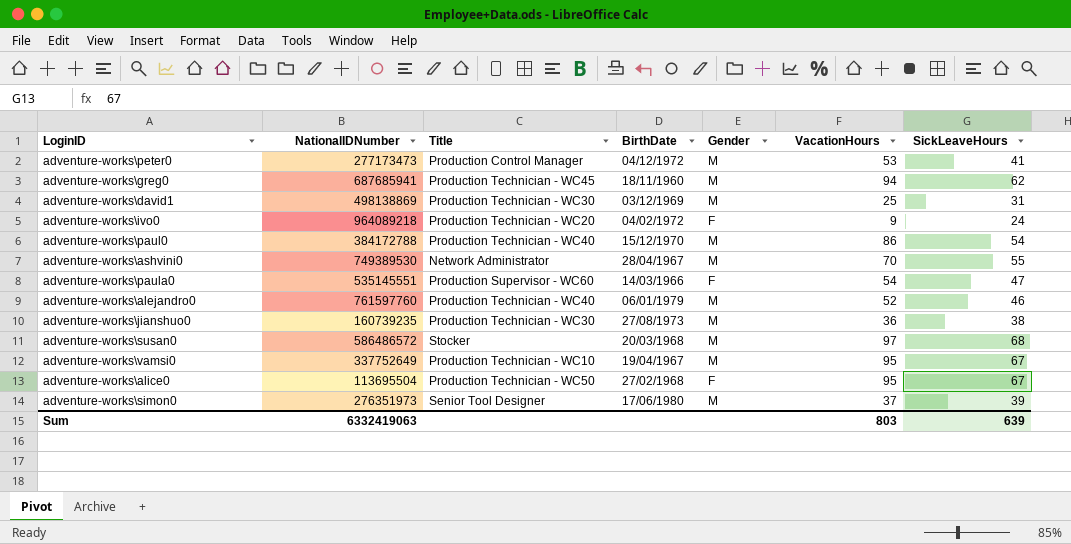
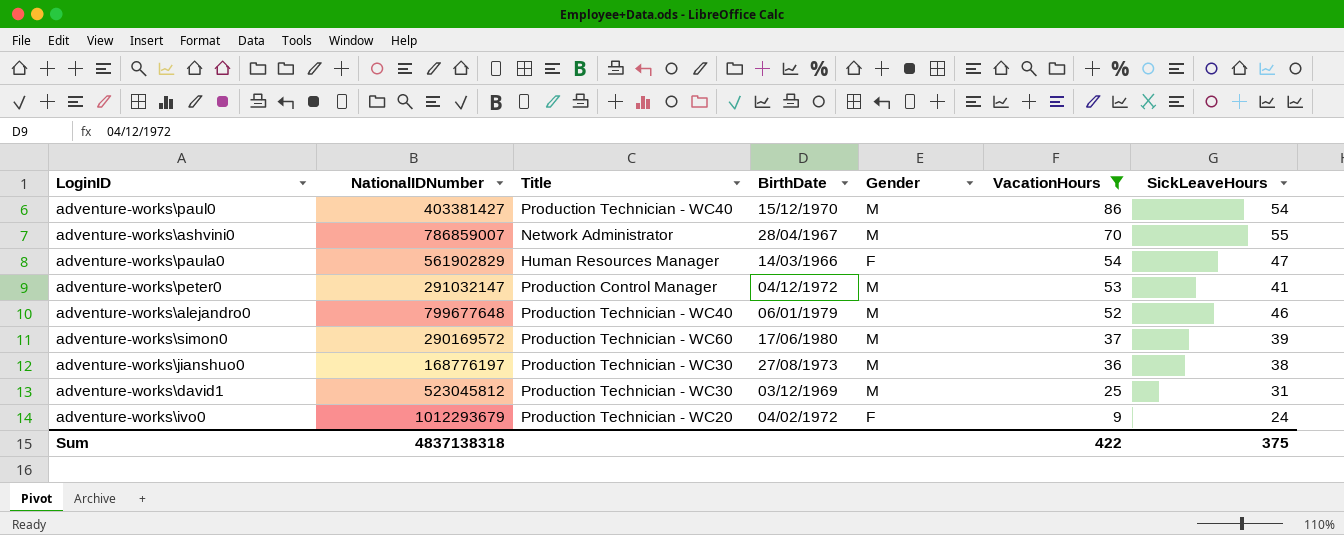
filter: none -> VacationHours <= 86
row order: none -> VacationHours descending
adventure-works\paul0 | NationalIDNumber: 384172788 -> 403381427
adventure-works\ashvini0 | NationalIDNumber: 749389530 -> 786859007
adventure-works\paula0 | NationalIDNumber: 535145551 -> 561902829
adventure-works\paula0 | Title: Production Supervisor - WC60 -> Human Resources Manager
adventure-works\peter0 | NationalIDNumber: 277173473 -> 291032147
adventure-works\alejandro0 | NationalIDNumber: 761597760 -> 799677648
adventure-works\simon0 | NationalIDNumber: 276351973 -> 290169572
adventure-works\simon0 | Title: Senior Tool Designer -> Production Technician - WC60
adventure-works\jianshuo0 | NationalIDNumber: 160739235 -> 168776197
adventure-works\david1 | NationalIDNumber: 498138869 -> 523045812
adventure-works\ivo0 | NationalIDNumber: 964089218 -> 1012293679
Sum | NationalIDNumber: 6332419063 -> 4837138318
Sum | VacationHours: 803 -> 422
Sum | SickLeaveHours: 639 -> 375

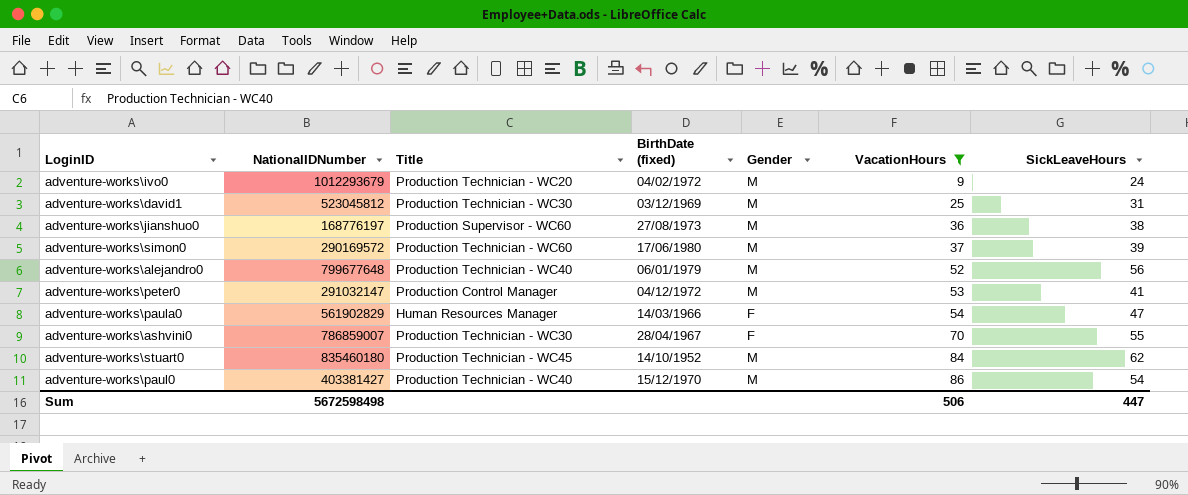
row order: VacationHours descending -> VacationHours ascending
column name: BirthDate -> BirthDate (fixed)
adventure-works\ivo0 | Gender: F -> M
adventure-works\jianshuo0 | Title: Production Technician - WC30 -> Production Supervisor - WC60
adventure-works\alejandro0 | SickLeaveHours: 46 -> 56
adventure-works\ashvini0 | Title: Network Administrator -> Production Technician - WC30
adventure-works\ashvini0 | Gender: M -> F
row adventure-works\stuart0: none -> 835460180 | Production Technician - WC45 | 14/10/1952 | M | 84 | 62
Sum | NationalIDNumber: 4837138318 -> 5672598498
Sum | VacationHours: 422 -> 506
Sum | SickLeaveHours: 375 -> 447

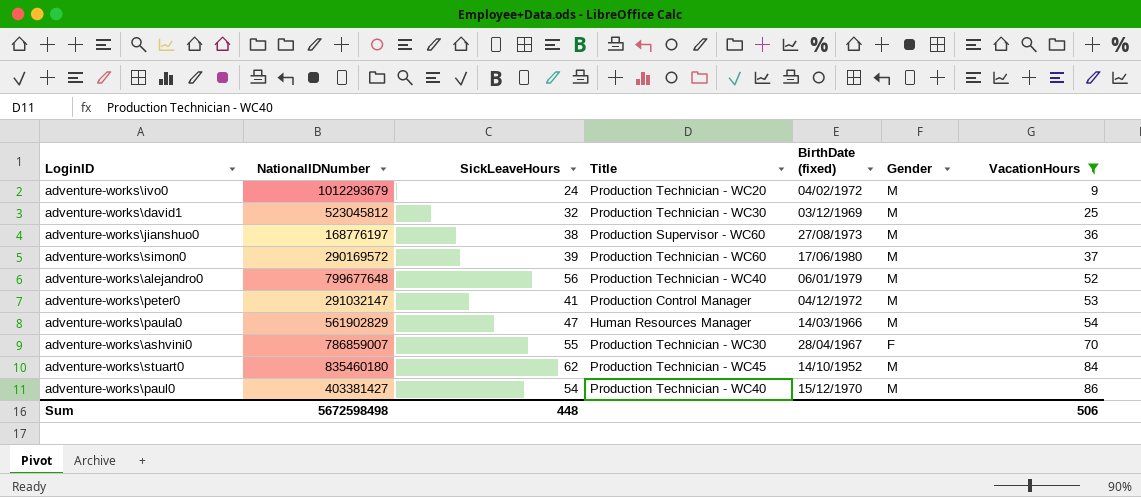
column SickLeaveHours | position: 7 -> 3
adventure-works\david1 | SickLeaveHours: 31 -> 32
adventure-works\paula0 | Gender: F -> M
Sum | SickLeaveHours: 447 -> 448

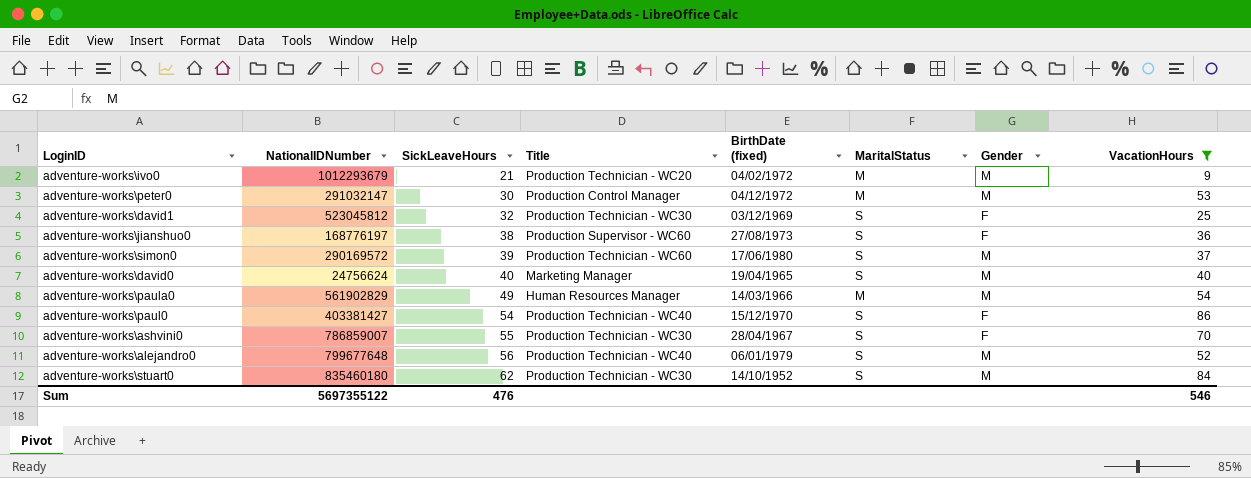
row order: VacationHours ascending -> SickLeaveHours ascending
column MaritalStatus | position: none -> 6
adventure-works\ivo0 | SickLeaveHours: 24 -> 21
adventure-works\peter0 | SickLeaveHours: 41 -> 30
adventure-works\david1 | Gender: M -> F
adventure-works\jianshuo0 | Gender: M -> F
row adventure-works\david0: none -> 24756624 | 40 | Marketing Manager | 19/04/1965 | S | M | 40
adventure-works\paula0 | SickLeaveHours: 47 -> 49
adventure-works\paul0 | Gender: M -> F
adventure-works\stuart0 | Title: Production Technician - WC45 -> Production Technician - WC30
Sum | NationalIDNumber: 5672598498 -> 5697355122
Sum | SickLeaveHours: 448 -> 476
Sum | VacationHours: 506 -> 546

